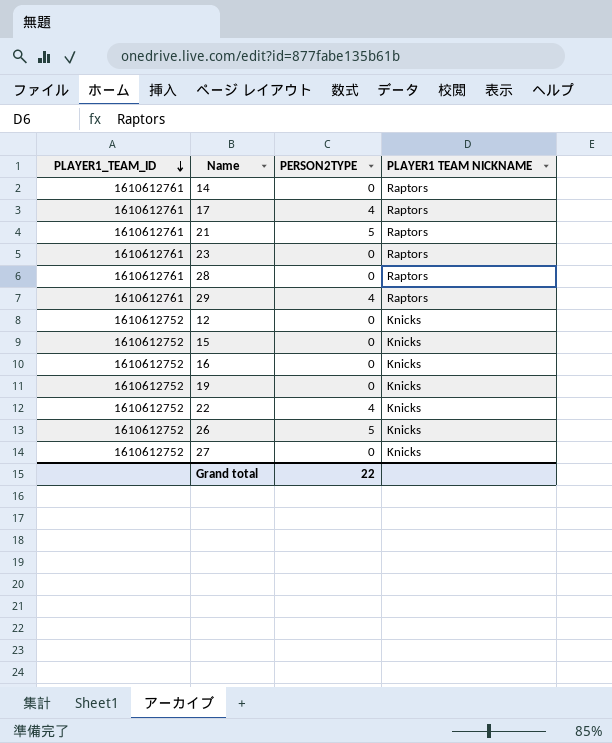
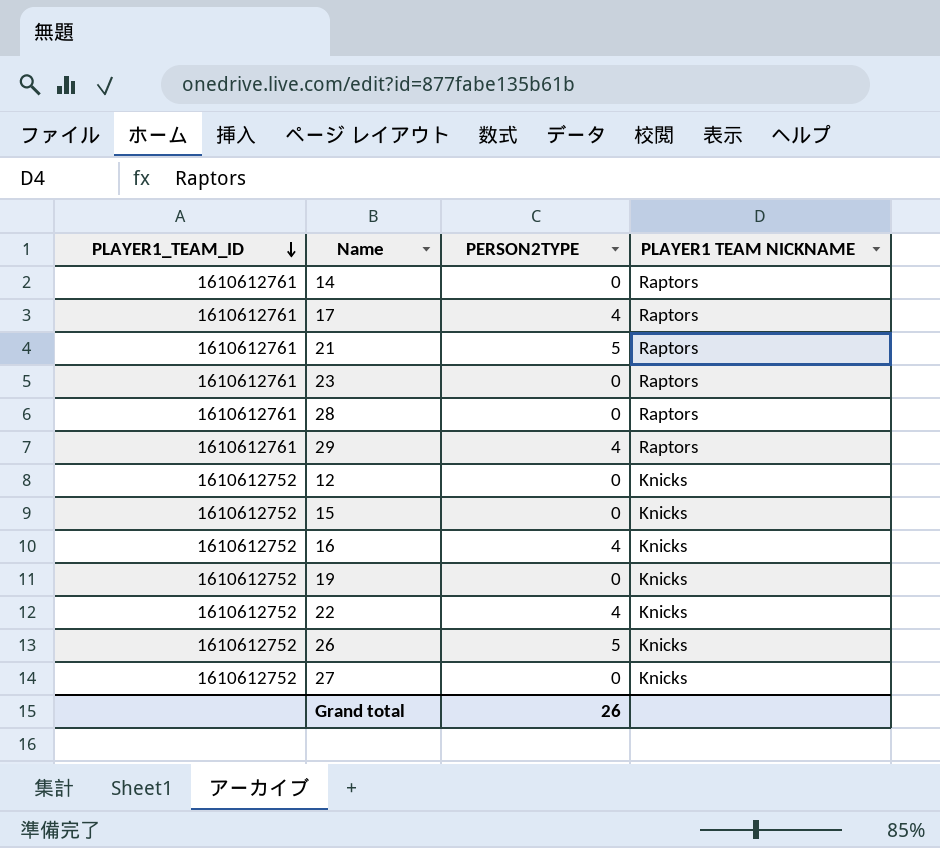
16 | PERSON2TYPE: 0 -> 4
Grand total | PERSON2TYPE: 22 -> 26

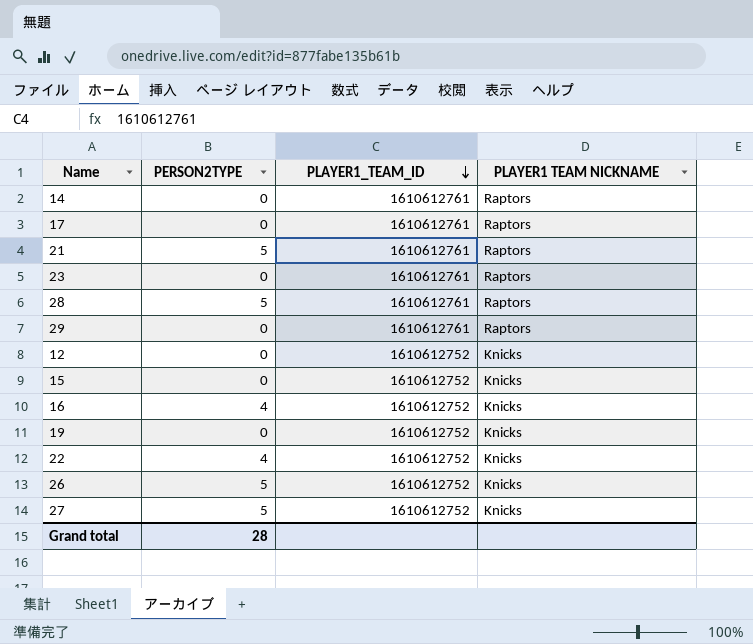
column PLAYER1_TEAM_ID | position: 1 -> 3
17 | PERSON2TYPE: 4 -> 0
28 | PERSON2TYPE: 0 -> 5
29 | PERSON2TYPE: 4 -> 0
27 | PERSON2TYPE: 0 -> 5
Grand total | PERSON2TYPE: 26 -> 28

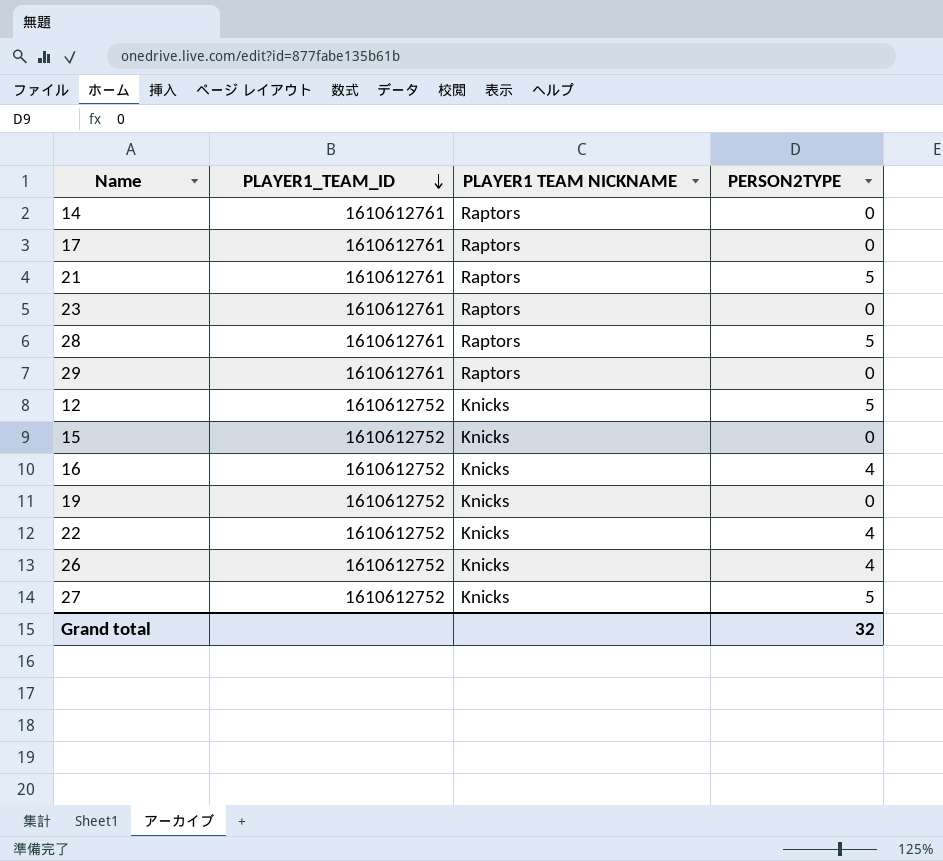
column PERSON2TYPE | position: 2 -> 4
12 | PERSON2TYPE: 0 -> 5
26 | PERSON2TYPE: 5 -> 4
Grand total | PERSON2TYPE: 28 -> 32

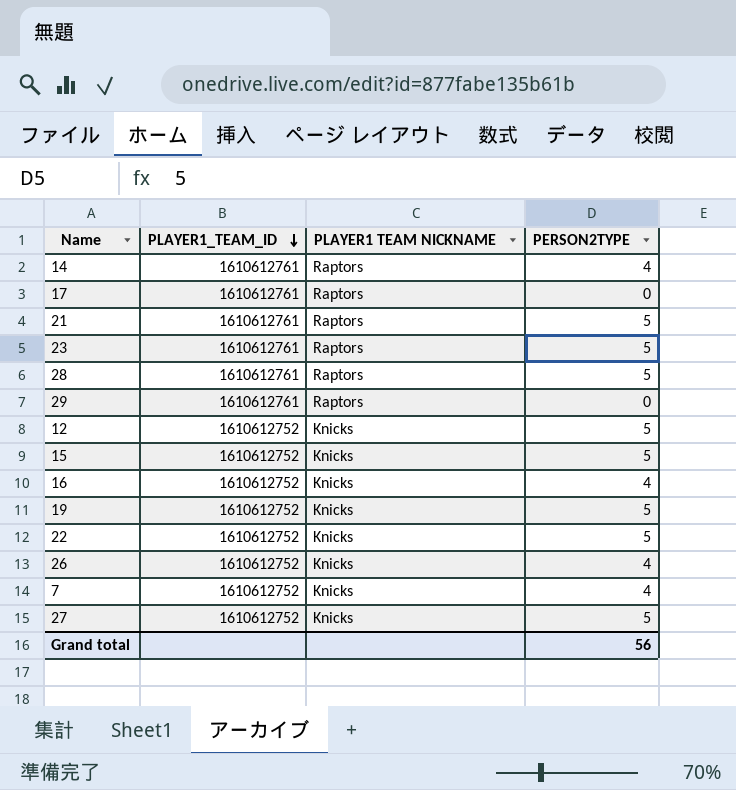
14 | PERSON2TYPE: 0 -> 4
23 | PERSON2TYPE: 0 -> 5
15 | PERSON2TYPE: 0 -> 5
19 | PERSON2TYPE: 0 -> 5
22 | PERSON2TYPE: 4 -> 5
row 7: none -> 1610612752 | Knicks | 4
Grand total | PERSON2TYPE: 32 -> 56

